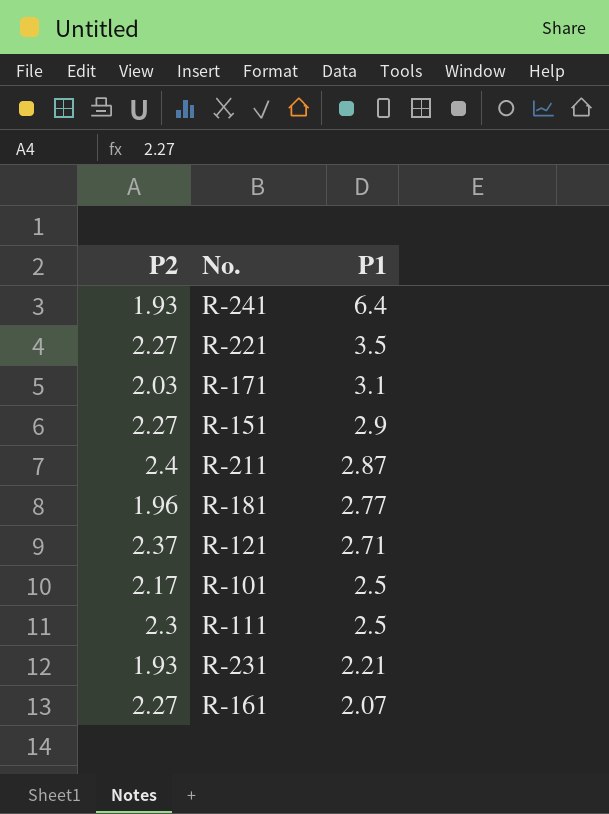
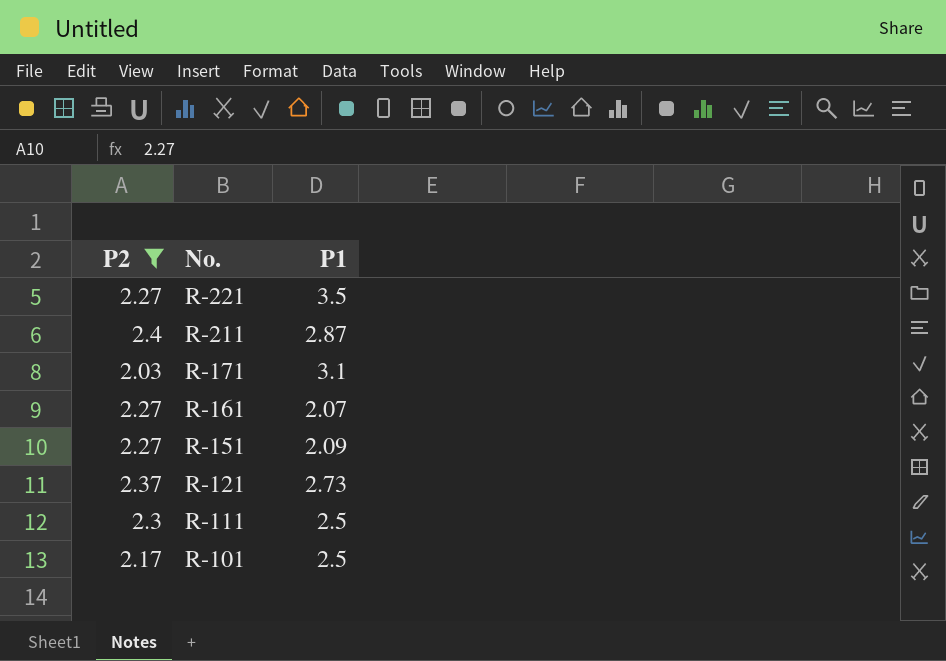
filter: none -> P2 >= 2.03
row order: P1 descending -> No. descending
R-151 | P1: 2.9 -> 2.09
R-121 | P1: 2.71 -> 2.73

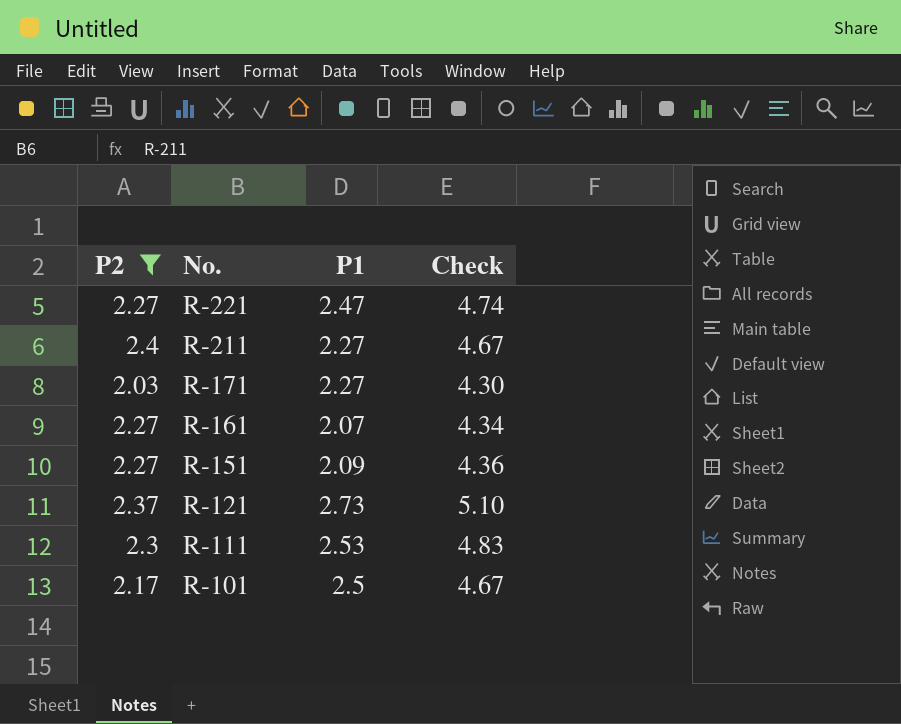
column Check | formula: none -> [P2] + [P1]
R-221 | P1: 3.5 -> 2.47
R-211 | P1: 2.87 -> 2.27
R-171 | P1: 3.1 -> 2.27
R-111 | P1: 2.5 -> 2.53

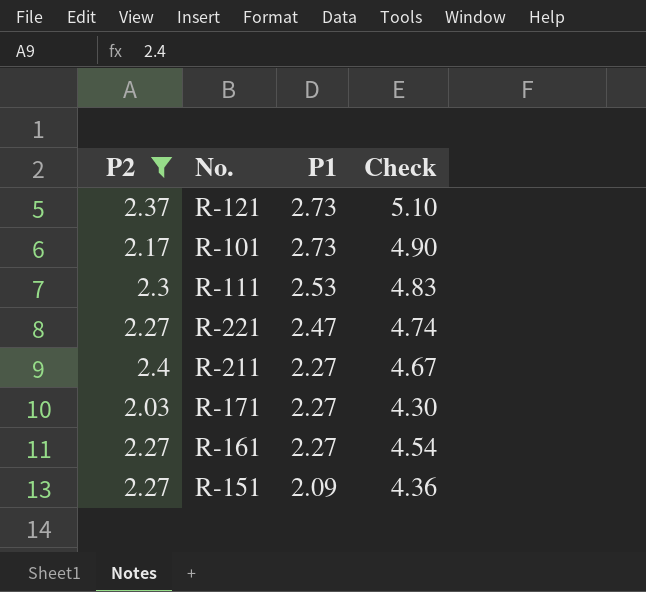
row order: No. descending -> P1 descending
R-101 | P1: 2.5 -> 2.73
R-101 | Check: 4.67 -> 4.90
R-161 | P1: 2.07 -> 2.27
R-161 | Check: 4.34 -> 4.54

